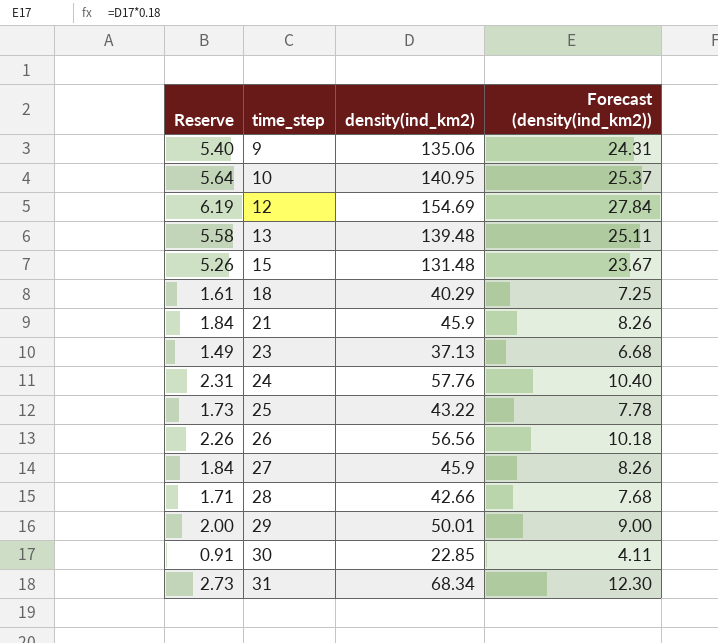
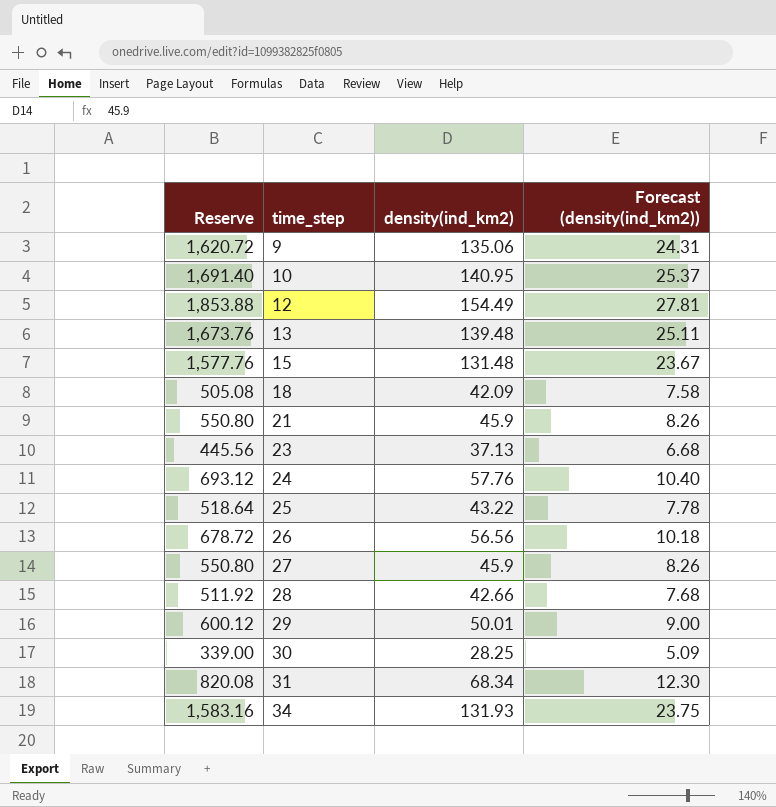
column Reserve | formula: [density(ind_km2)] * 0.04 -> [density(ind_km2)] * 12
12 | density(ind_km2): 154.69 -> 154.49
12 | Forecast (density(ind_km2)): 27.84 -> 27.81
18 | density(ind_km2): 40.29 -> 42.09
18 | Forecast (density(ind_km2)): 7.25 -> 7.58
30 | density(ind_km2): 22.85 -> 28.25
30 | Forecast (density(ind_km2)): 4.11 -> 5.09
row 34: none -> 1,583.16 | 131.93 | 23.75

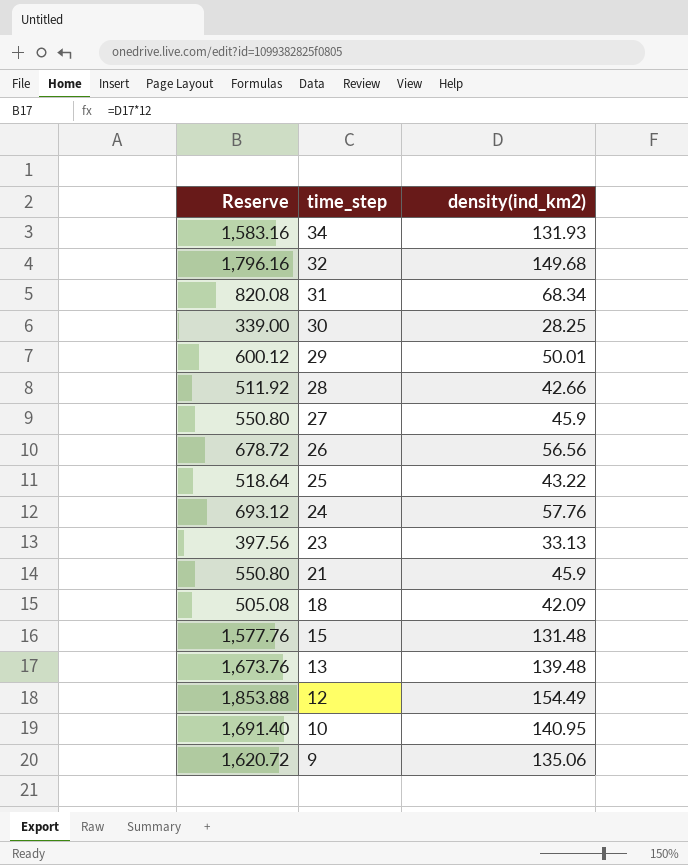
row order: time_step ascending -> time_step descending
column Forecast (density(ind_km2)) | formula: [density(ind_km2)] * 0.18 -> none
row 32: none -> 1,796.16 | 149.68
23 | Reserve: 445.56 -> 397.56
23 | density(ind_km2): 37.13 -> 33.13

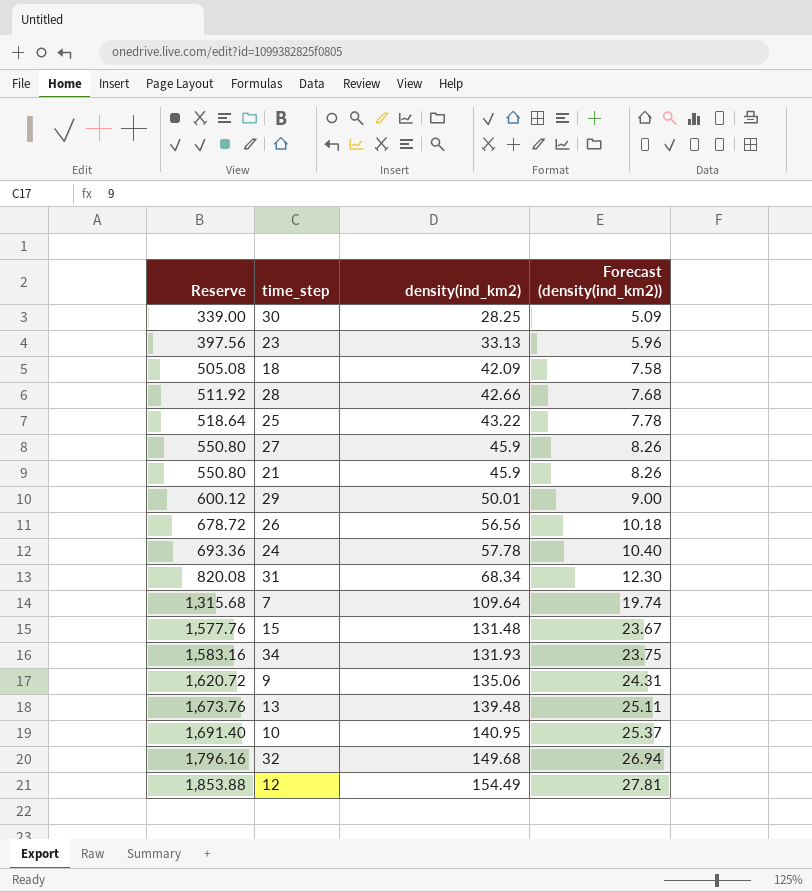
row order: time_step descending -> Reserve ascending
column Forecast (density(ind_km2)) | formula: none -> [density(ind_km2)] * 0.18
24 | Reserve: 693.12 -> 693.36
24 | density(ind_km2): 57.76 -> 57.78
row 7: none -> 1,315.68 | 109.64 | 19.74

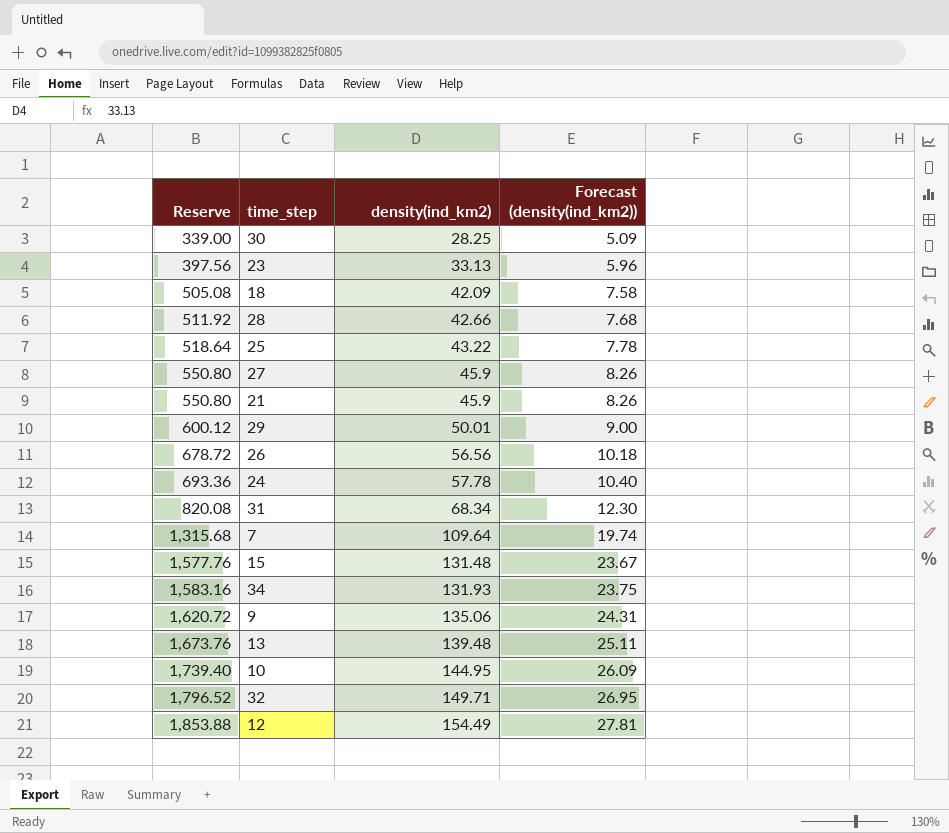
10 | Reserve: 1,691.40 -> 1,739.40
10 | density(ind_km2): 140.95 -> 144.95
10 | Forecast (density(ind_km2)): 25.37 -> 26.09
32 | Reserve: 1,796.16 -> 1,796.52
32 | density(ind_km2): 149.68 -> 149.71
32 | Forecast (density(ind_km2)): 26.94 -> 26.95

